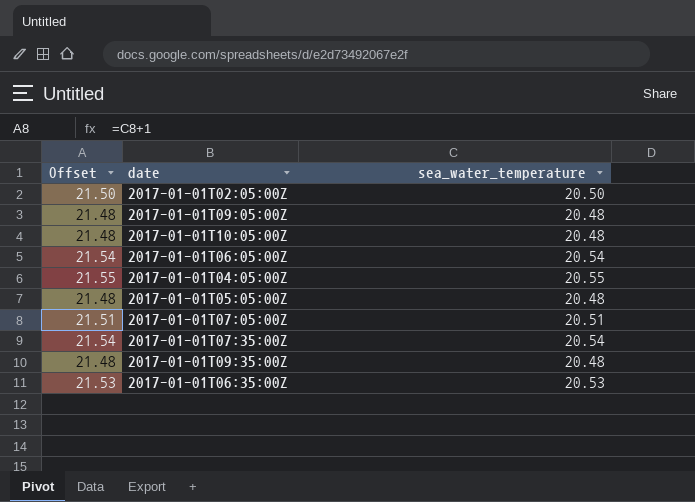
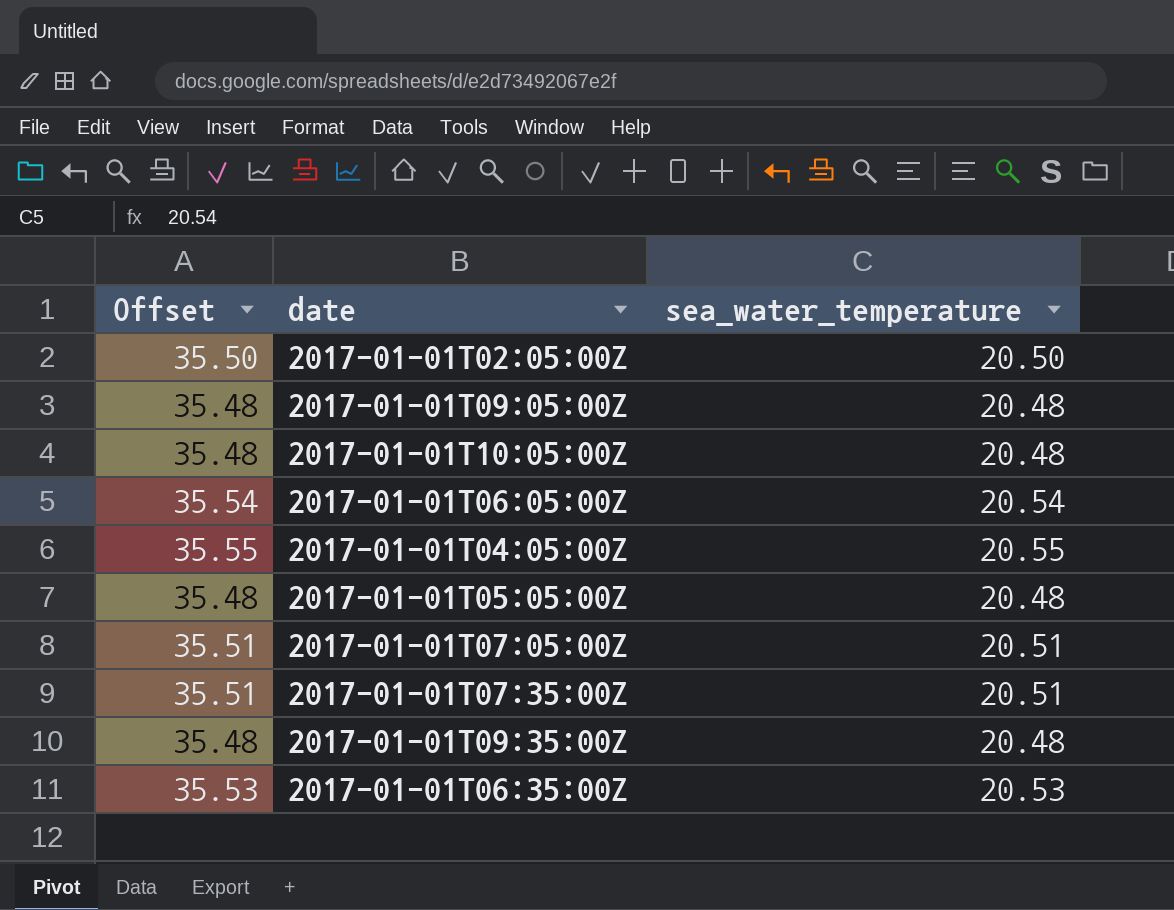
column Offset | formula: [sea_water_temperature] + 1 -> [sea_water_temperature] + 15
2017-01-01T07:35:00Z | sea_water_temperature: 20.54 -> 20.51

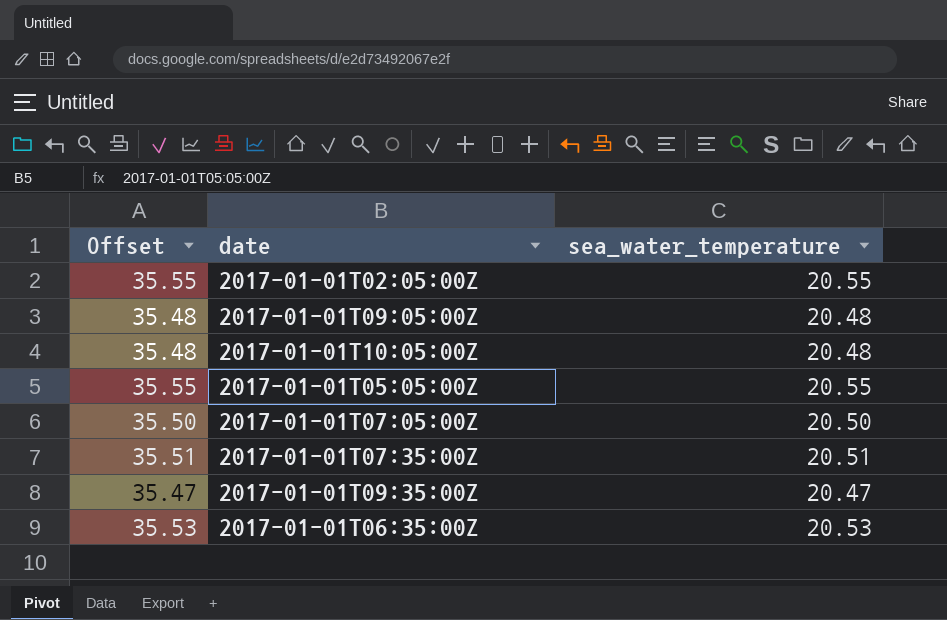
row 2017-01-01T06:05:00Z: 35.54 | 20.54 -> none
row 2017-01-01T04:05:00Z: 35.55 | 20.55 -> none
2017-01-01T02:05:00Z | Offset: 35.50 -> 35.55
2017-01-01T02:05:00Z | sea_water_temperature: 20.50 -> 20.55
2017-01-01T05:05:00Z | Offset: 35.48 -> 35.55
2017-01-01T05:05:00Z | sea_water_temperature: 20.48 -> 20.55
2017-01-01T07:05:00Z | Offset: 35.51 -> 35.50
2017-01-01T07:05:00Z | sea_water_temperature: 20.51 -> 20.50
2017-01-01T09:35:00Z | Offset: 35.48 -> 35.47
2017-01-01T09:35:00Z | sea_water_temperature: 20.48 -> 20.47

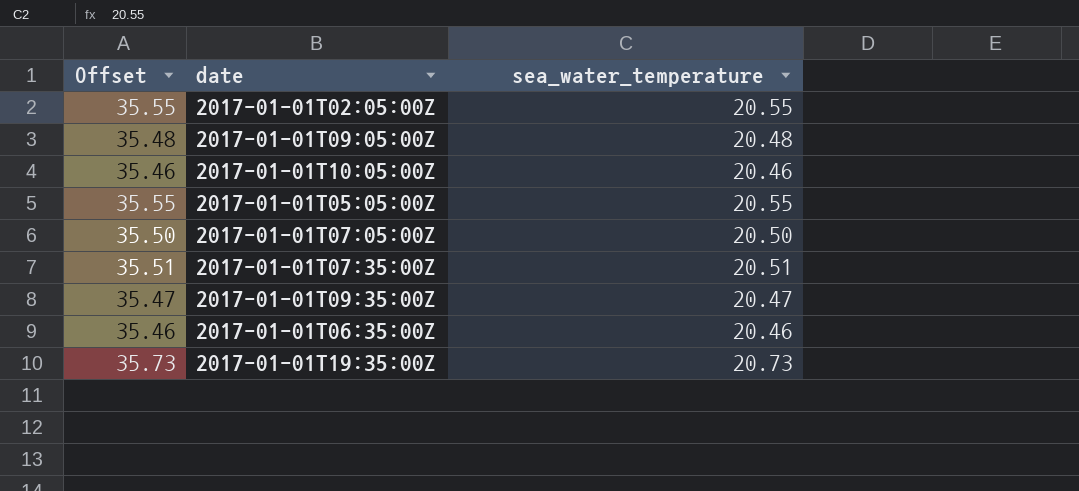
2017-01-01T10:05:00Z | Offset: 35.48 -> 35.46
2017-01-01T10:05:00Z | sea_water_temperature: 20.48 -> 20.46
2017-01-01T06:35:00Z | Offset: 35.53 -> 35.46
2017-01-01T06:35:00Z | sea_water_temperature: 20.53 -> 20.46
row 2017-01-01T19:35:00Z: none -> 35.73 | 20.73

